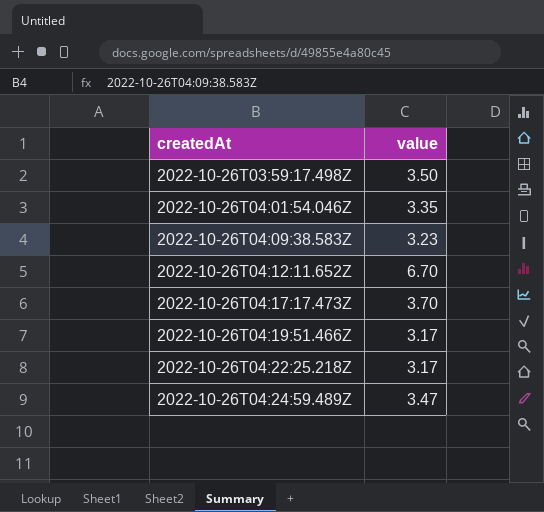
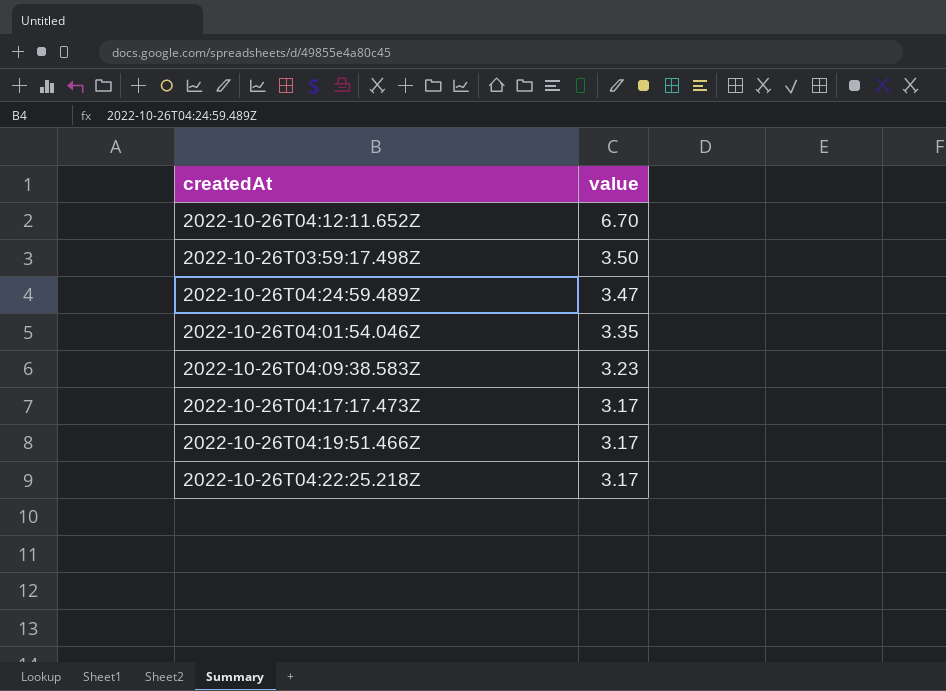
row order: createdAt ascending -> value descending
2022-10-26T04:17:17.473Z | value: 3.70 -> 3.17

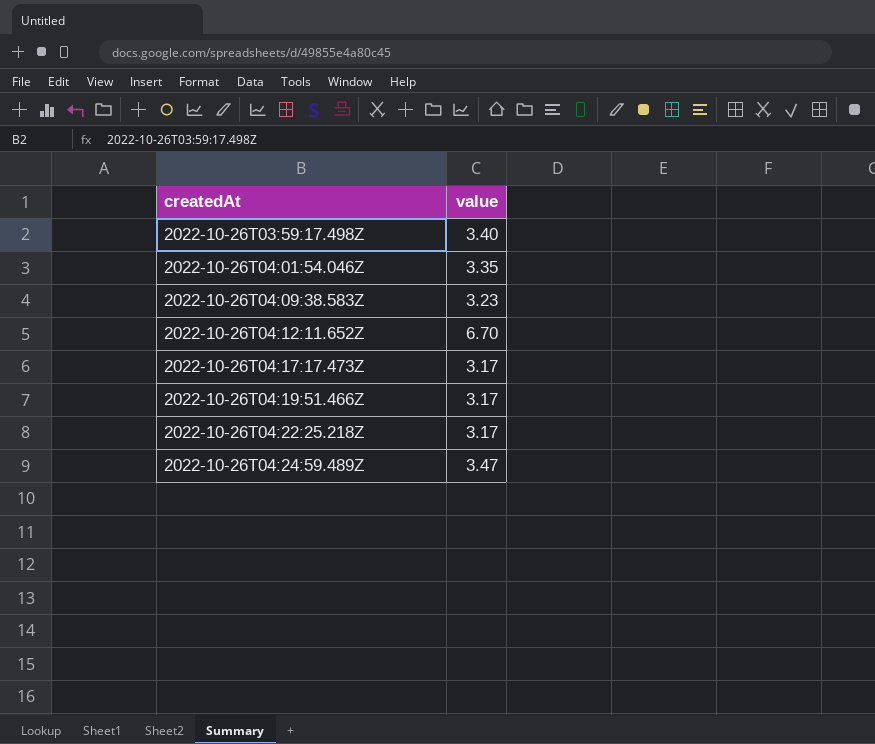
row order: value descending -> createdAt ascending
2022-10-26T03:59:17.498Z | value: 3.50 -> 3.40

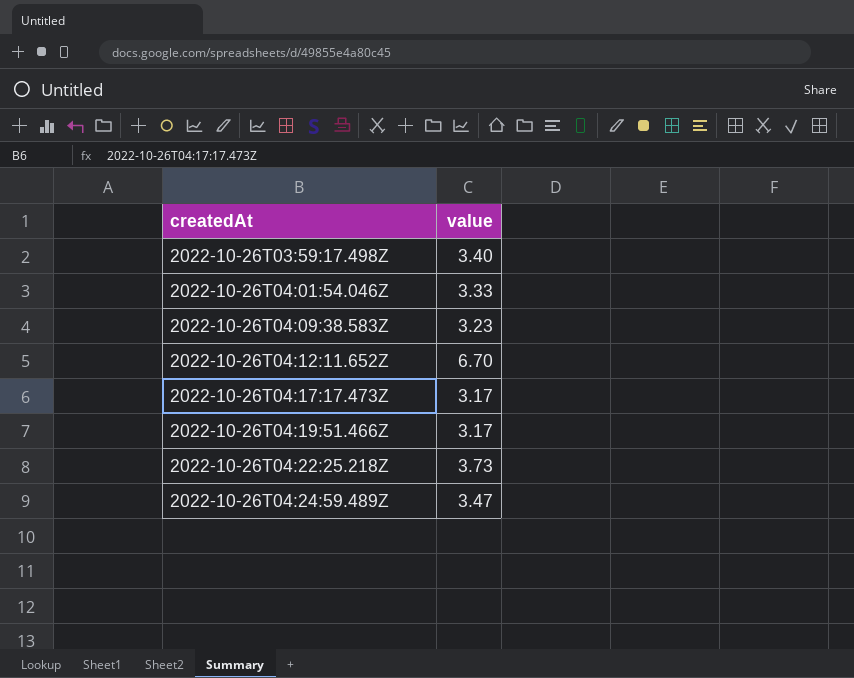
2022-10-26T04:01:54.046Z | value: 3.35 -> 3.33
2022-10-26T04:22:25.218Z | value: 3.17 -> 3.73

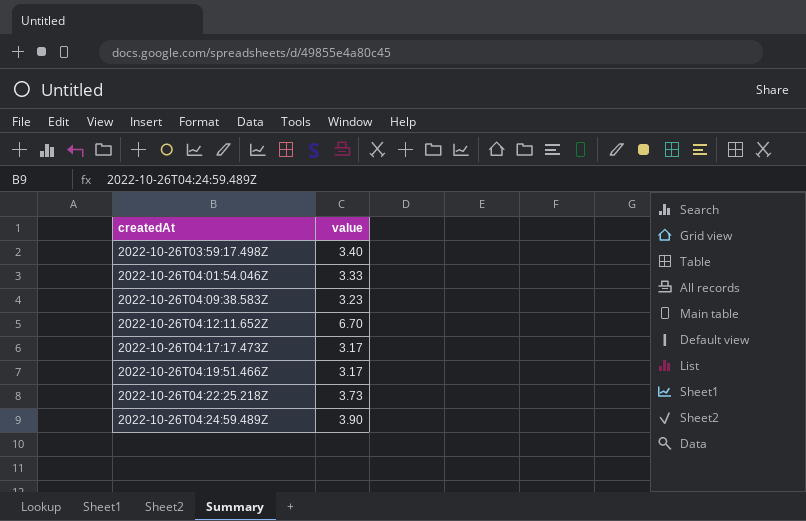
2022-10-26T04:24:59.489Z | value: 3.47 -> 3.90

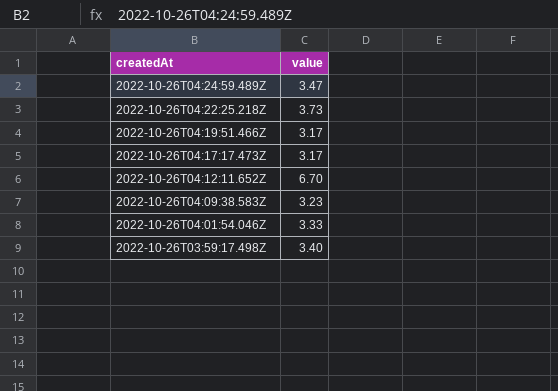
row order: createdAt ascending -> createdAt descending
2022-10-26T04:24:59.489Z | value: 3.90 -> 3.47

